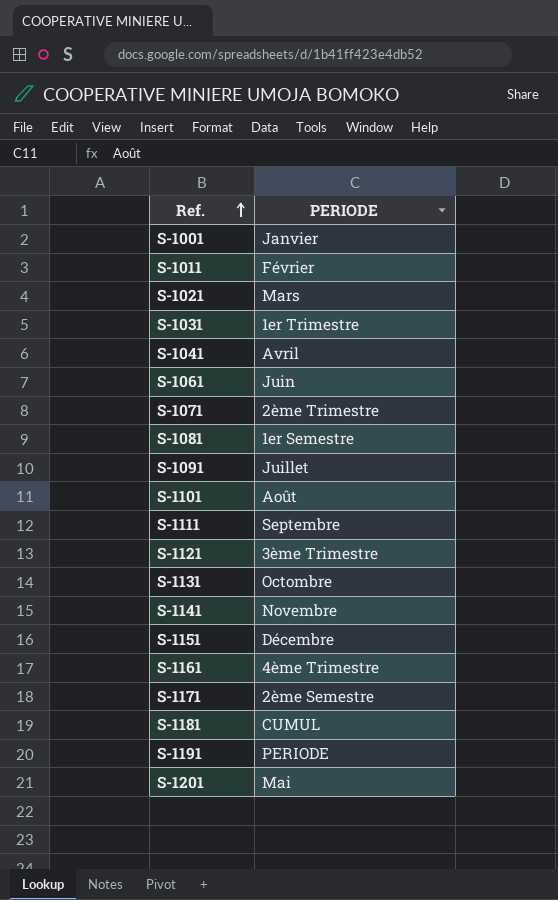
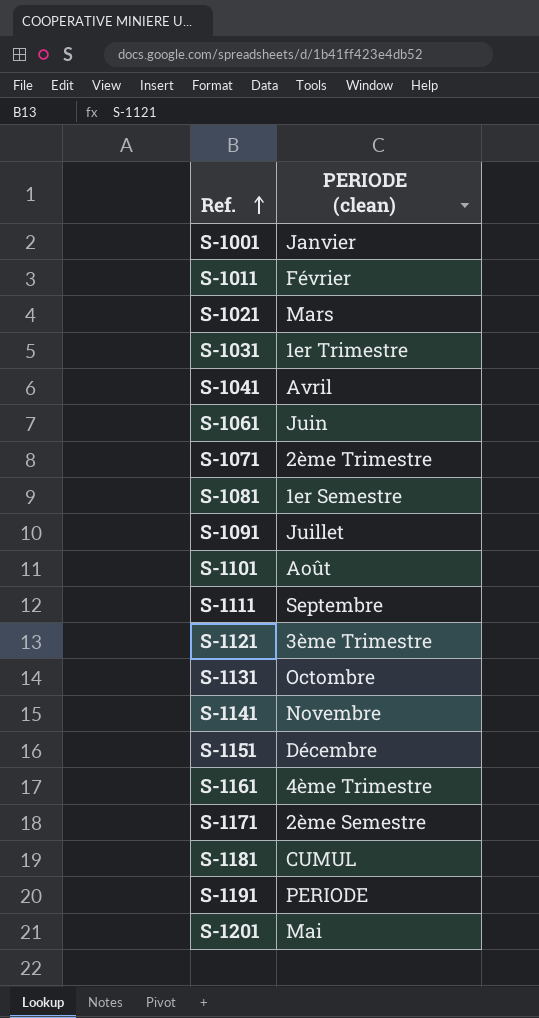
column name: PERIODE -> PERIODE (clean)

